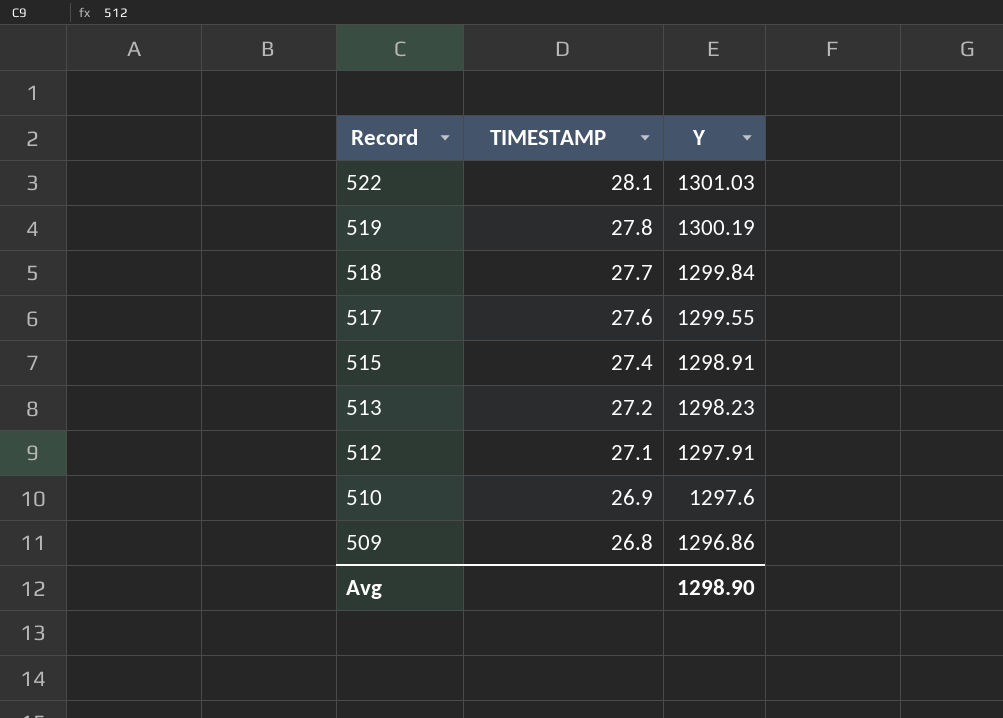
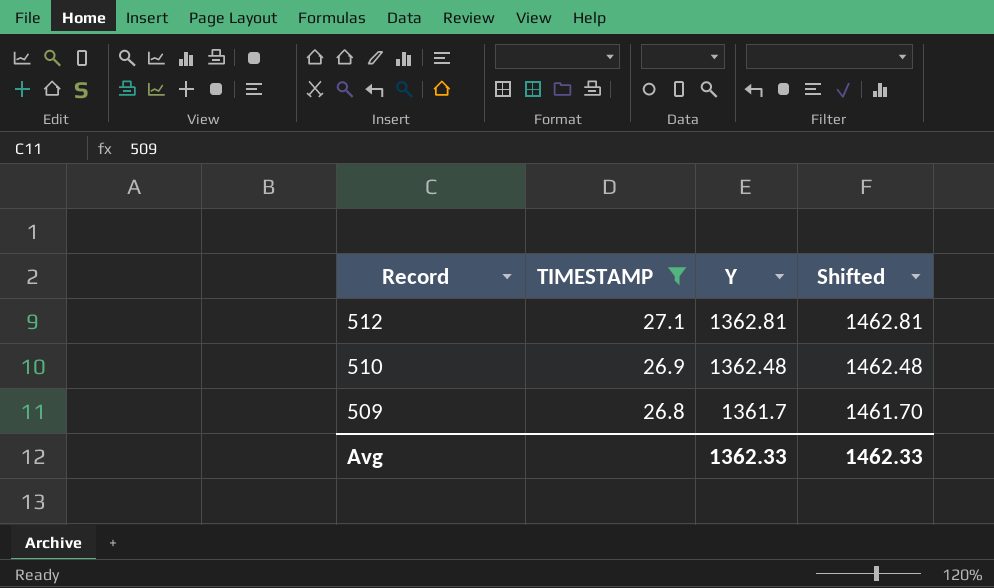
filter: none -> TIMESTAMP <= 27.1
column Shifted | formula: none -> [Y] + 100
512 | Y: 1297.91 -> 1362.81
510 | Y: 1297.6 -> 1362.48
509 | Y: 1296.86 -> 1361.7
Avg | Y: 1298.90 -> 1362.33

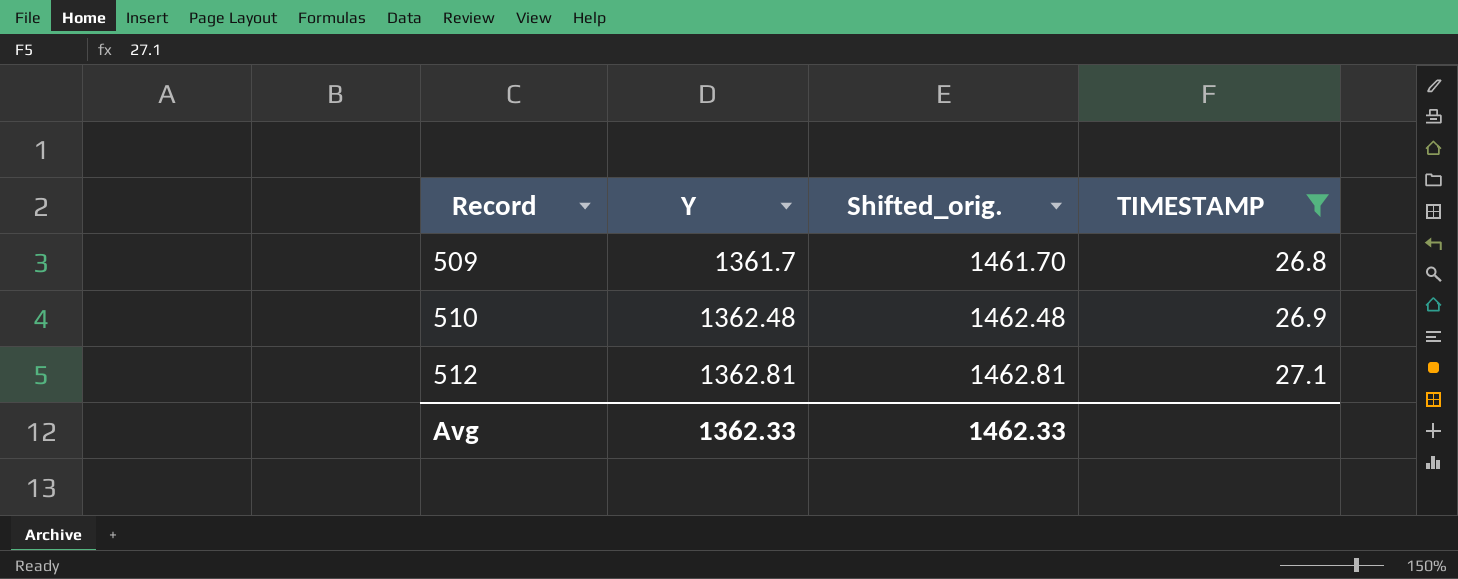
row order: Record descending -> Record ascending
column name: Shifted -> Shifted_orig.
column TIMESTAMP | position: 2 -> 4

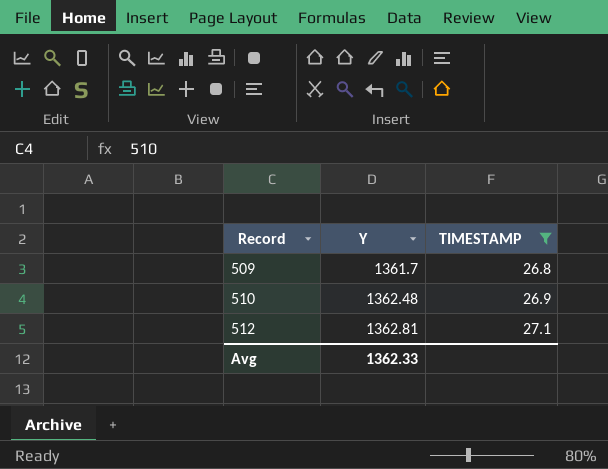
column Shifted_orig. | formula: [Y] + 100 -> none

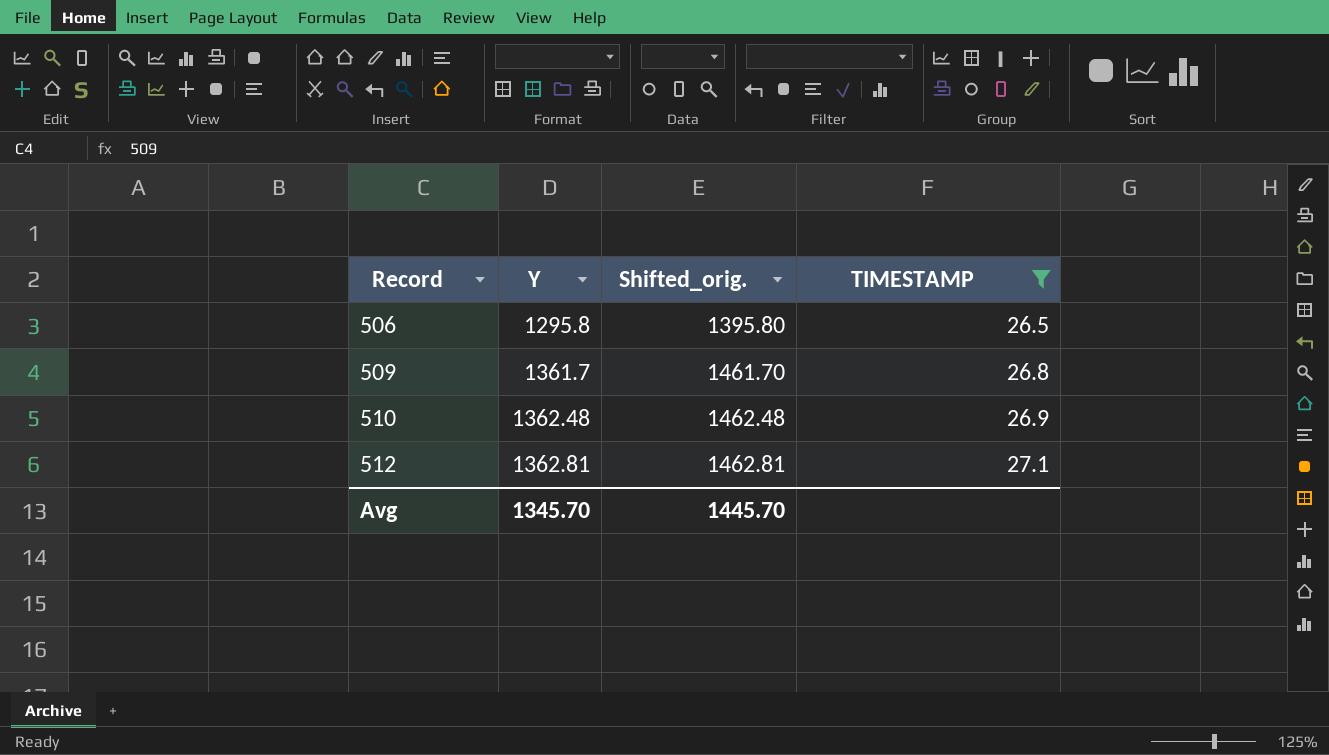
column Shifted_orig. | formula: none -> [Y] + 100
row 506: none -> 1295.8 | 1395.80 | 26.5
Avg | Y: 1362.33 -> 1345.70

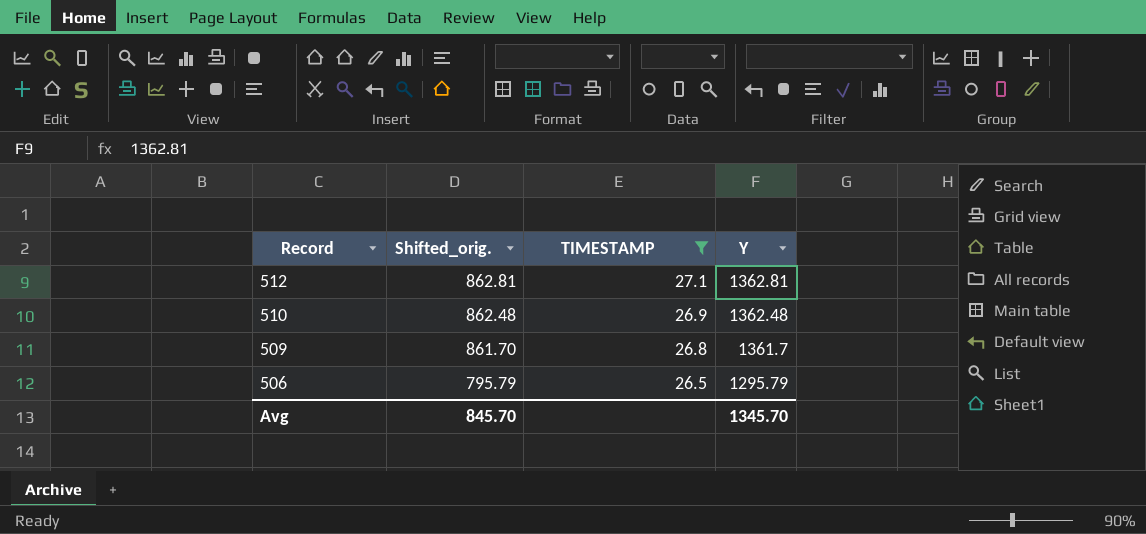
row order: Record ascending -> Record descending
column Shifted_orig. | formula: [Y] + 100 -> [Y] - 500
column Y | position: 2 -> 4
506 | Y: 1295.8 -> 1295.79
Avg | Shifted_orig.: 1445.70 -> 845.70

